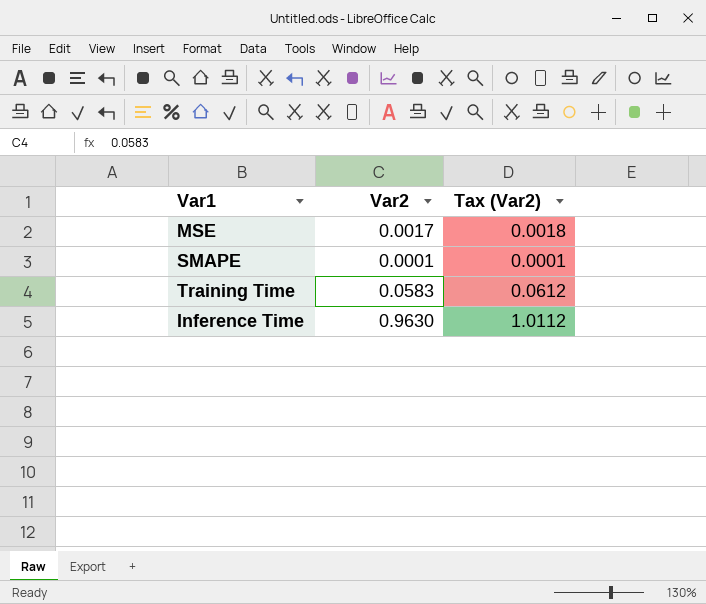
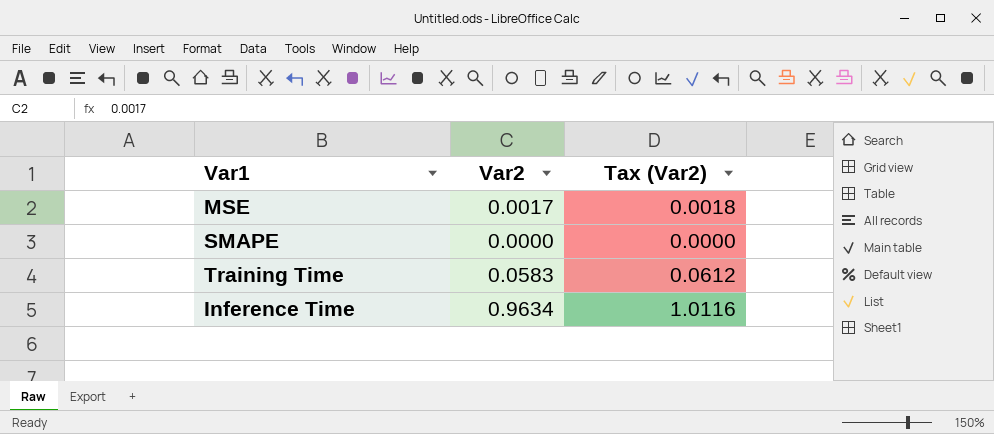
SMAPE | Var2: 0.0001 -> 0.0000
SMAPE | Tax (Var2): 0.0001 -> 0.0000
Inference Time | Var2: 0.9630 -> 0.9634
Inference Time | Tax (Var2): 1.0112 -> 1.0116

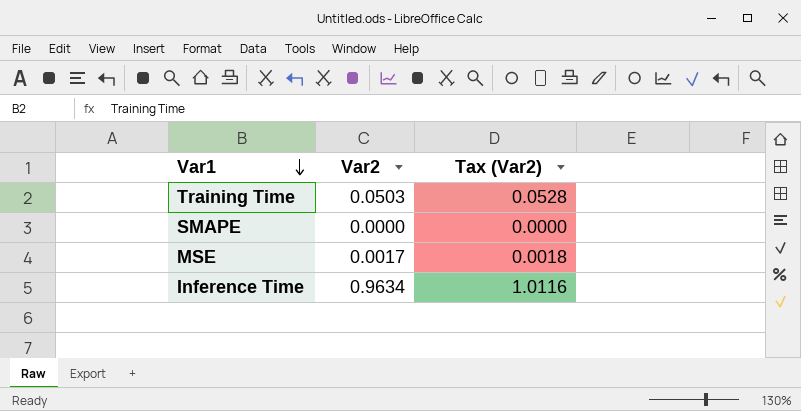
row order: none -> Var1 descending
Training Time | Var2: 0.0583 -> 0.0503
Training Time | Tax (Var2): 0.0612 -> 0.0528

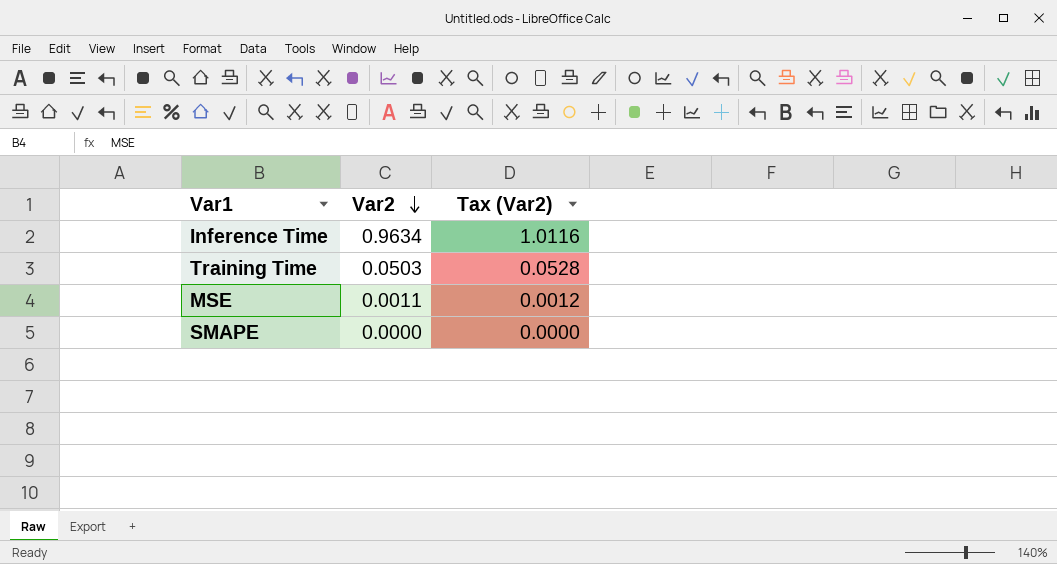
row order: Var1 descending -> Var2 descending
MSE | Var2: 0.0017 -> 0.0011
MSE | Tax (Var2): 0.0018 -> 0.0012

